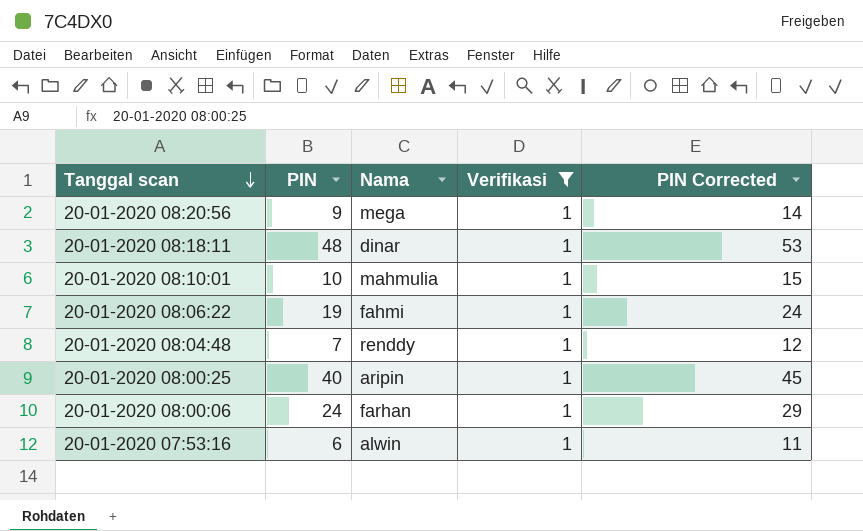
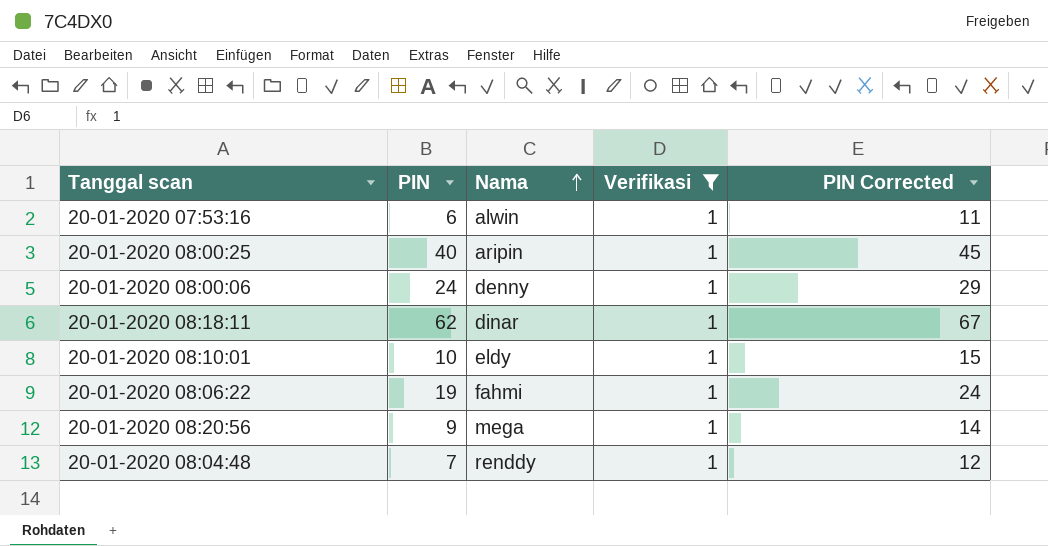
row order: Tanggal scan descending -> Nama ascending
20-01-2020 08:00:06 | Nama: farhan -> denny
20-01-2020 08:18:11 | PIN: 48 -> 62
20-01-2020 08:18:11 | PIN Corrected: 53 -> 67
20-01-2020 08:10:01 | Nama: mahmulia -> eldy

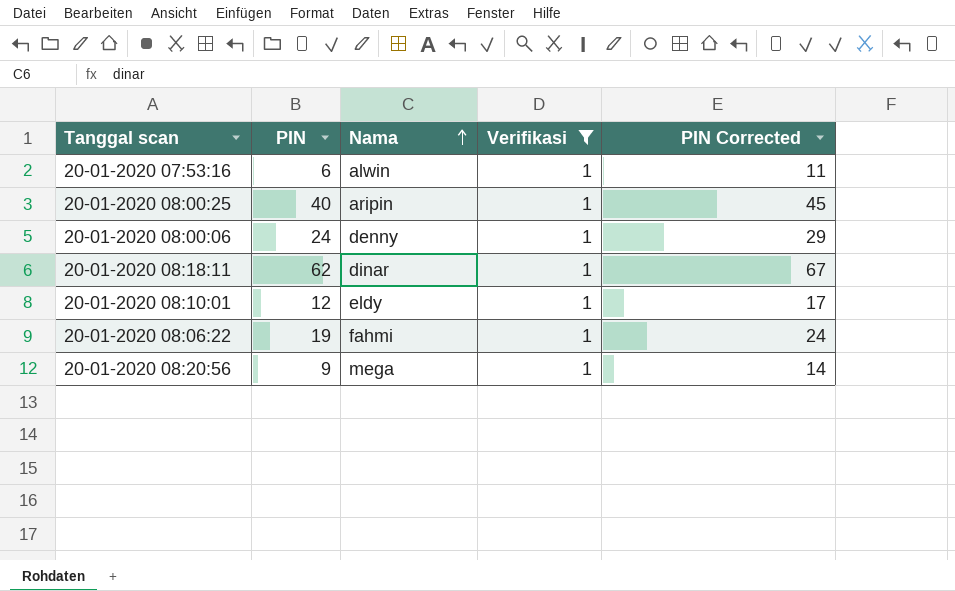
row 20-01-2020 08:04:48: 7 | renddy | 1 | 12 -> none
20-01-2020 08:10:01 | PIN: 10 -> 12
20-01-2020 08:10:01 | PIN Corrected: 15 -> 17

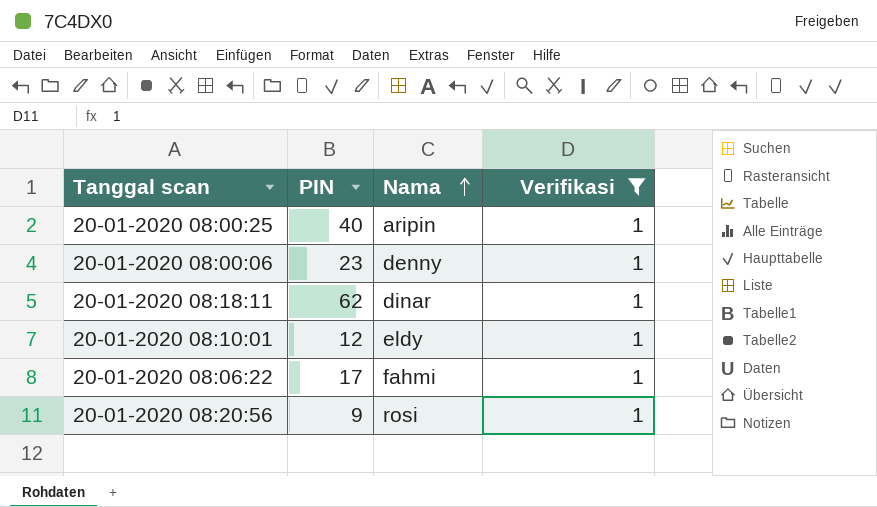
column PIN Corrected | formula: [PIN] + 5 -> none
row 20-01-2020 07:53:16: 6 | alwin | 1 | 11 -> none
20-01-2020 08:00:06 | PIN: 24 -> 23
20-01-2020 08:06:22 | PIN: 19 -> 17
20-01-2020 08:20:56 | Nama: mega -> rosi

